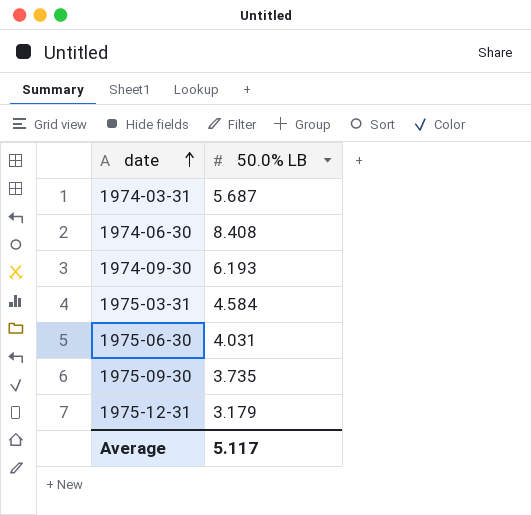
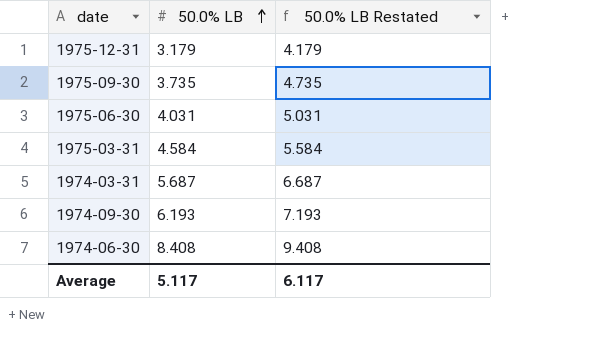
row order: date ascending -> 50.0% LB ascending
column 50.0% LB Restated | formula: none -> [50.0% LB] + 1

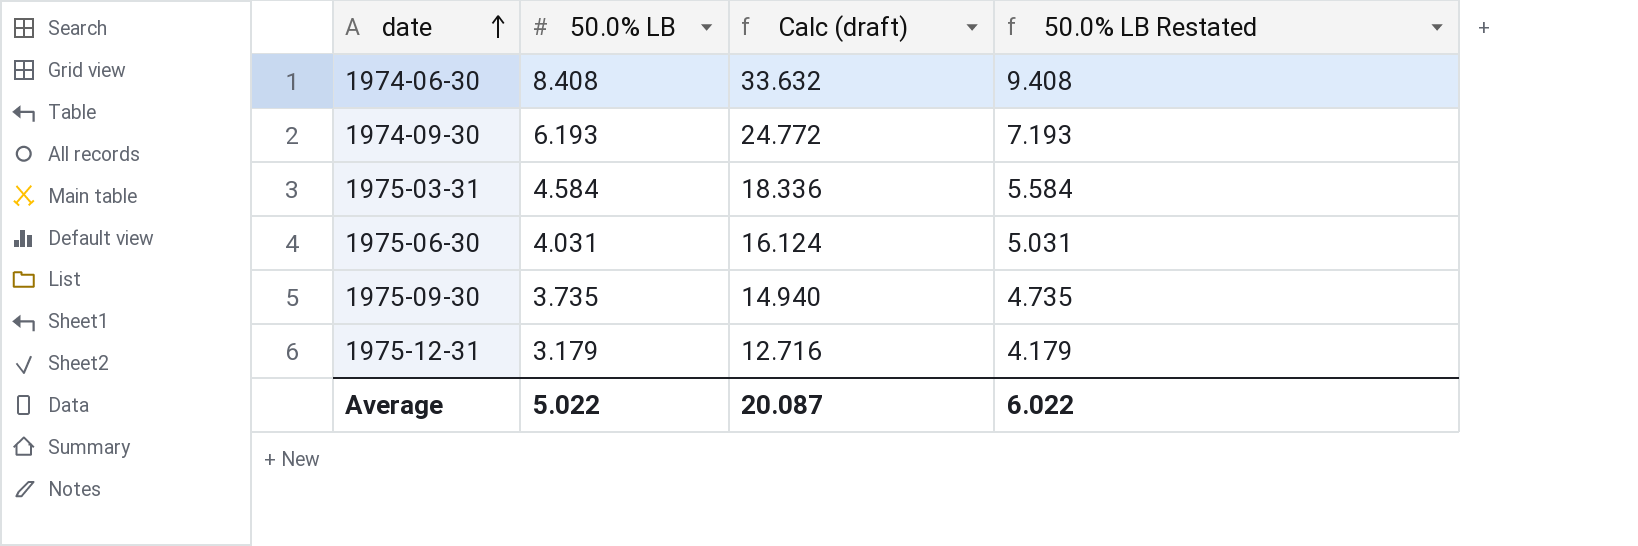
row order: 50.0% LB ascending -> date ascending
column Calc (draft) | formula: none -> [50.0% LB] * 4
row 1974-03-31: 5.687 | 6.687 -> none
Average | 50.0% LB: 5.117 -> 5.022
Average | 50.0% LB Restated: 6.117 -> 6.022

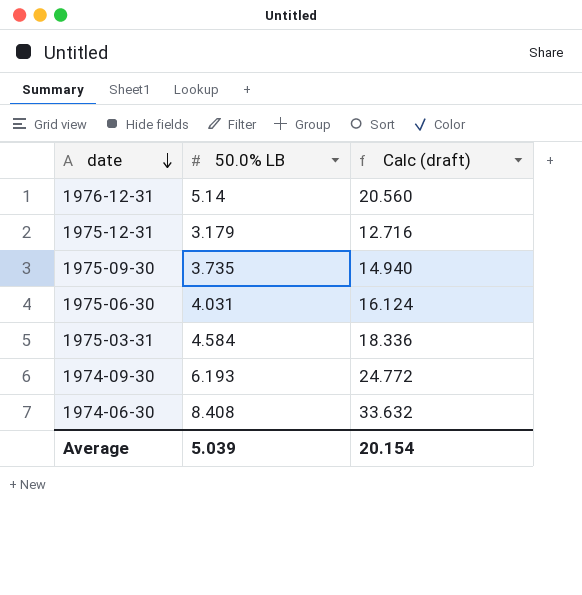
row order: date ascending -> date descending
column 50.0% LB Restated | formula: [50.0% LB] + 1 -> none
row 1976-12-31: none -> 5.14 | 20.560
Average | 50.0% LB: 5.022 -> 5.039
Average | Calc (draft): 20.087 -> 20.154

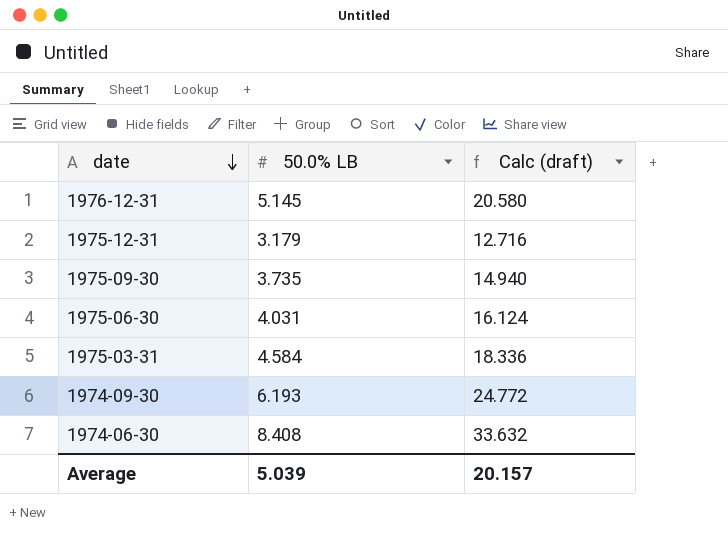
1976-12-31 | 50.0% LB: 5.14 -> 5.145
1976-12-31 | Calc (draft): 20.560 -> 20.580
Average | Calc (draft): 20.154 -> 20.157

